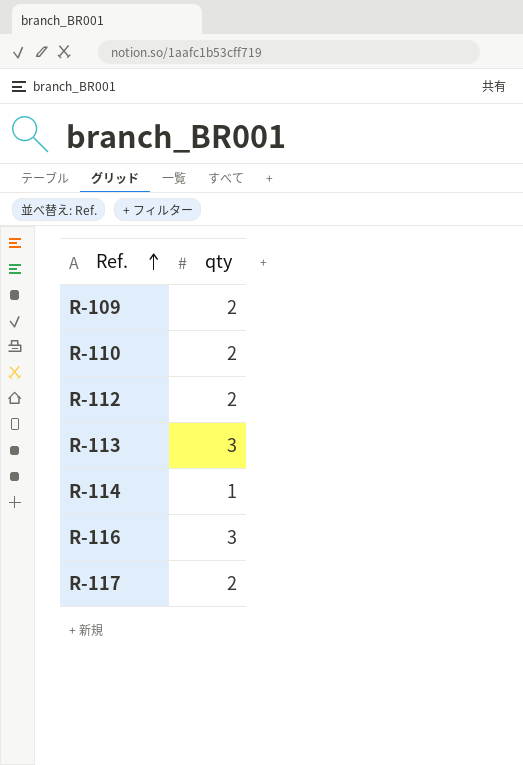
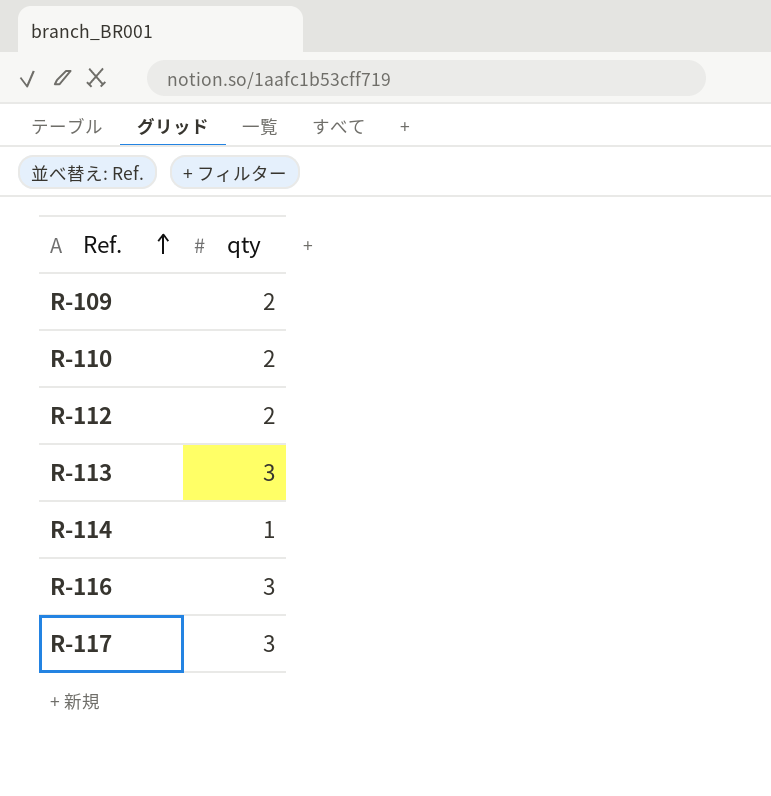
R-117 | qty: 2 -> 3

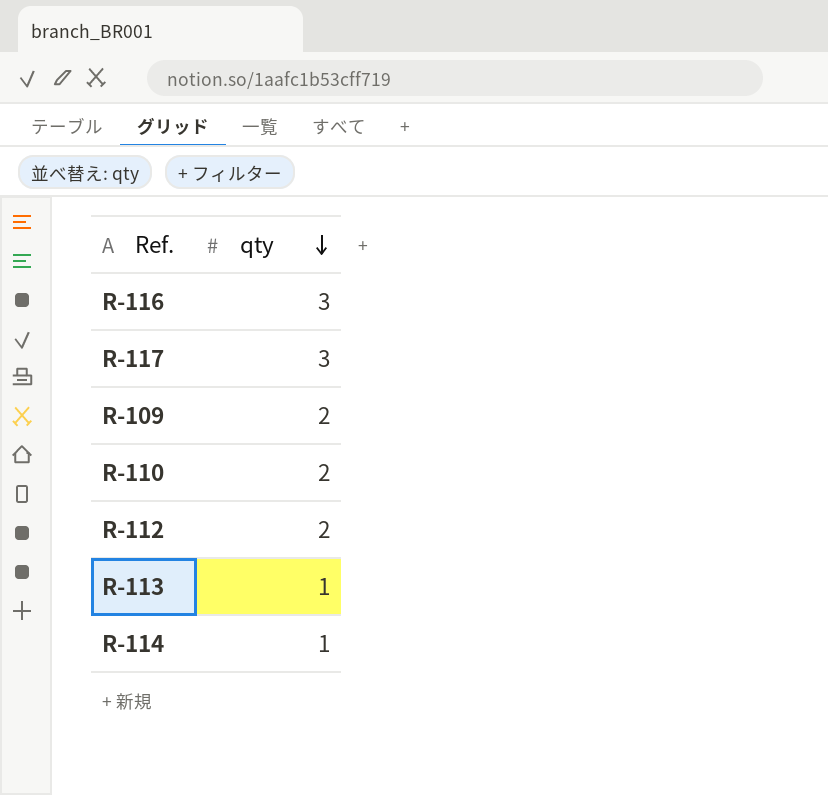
row order: Ref. ascending -> qty descending
R-113 | qty: 3 -> 1

